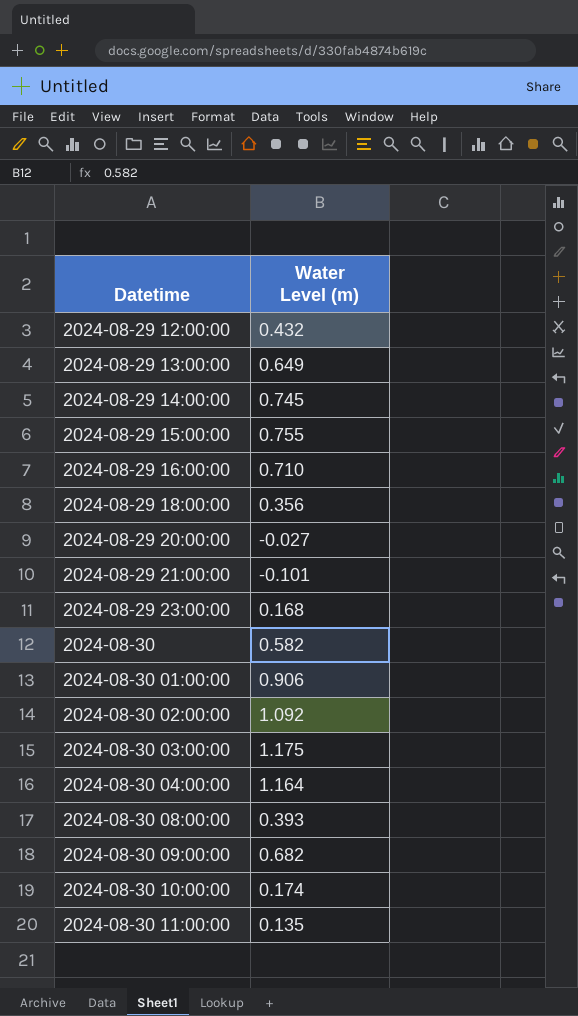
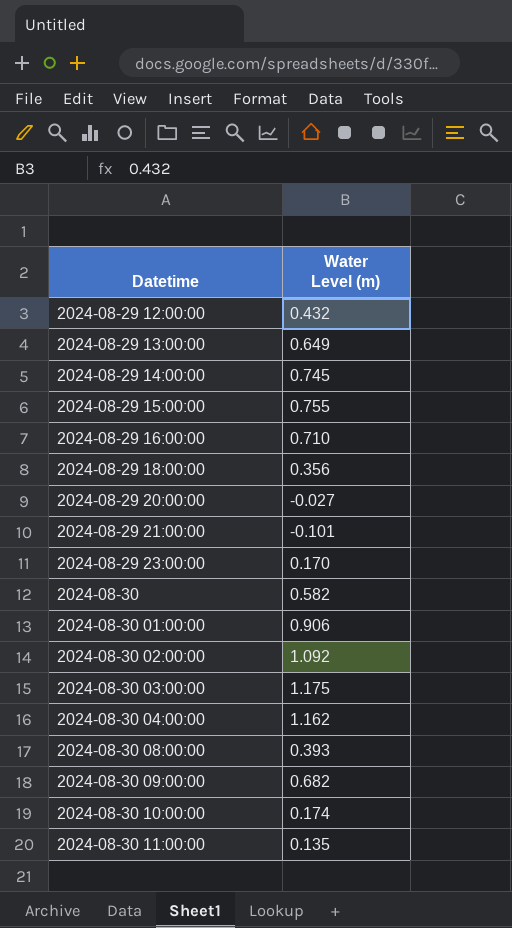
2024-08-29 23:00:00 | Water Level (m): 0.168 -> 0.170
2024-08-30 04:00:00 | Water Level (m): 1.164 -> 1.162

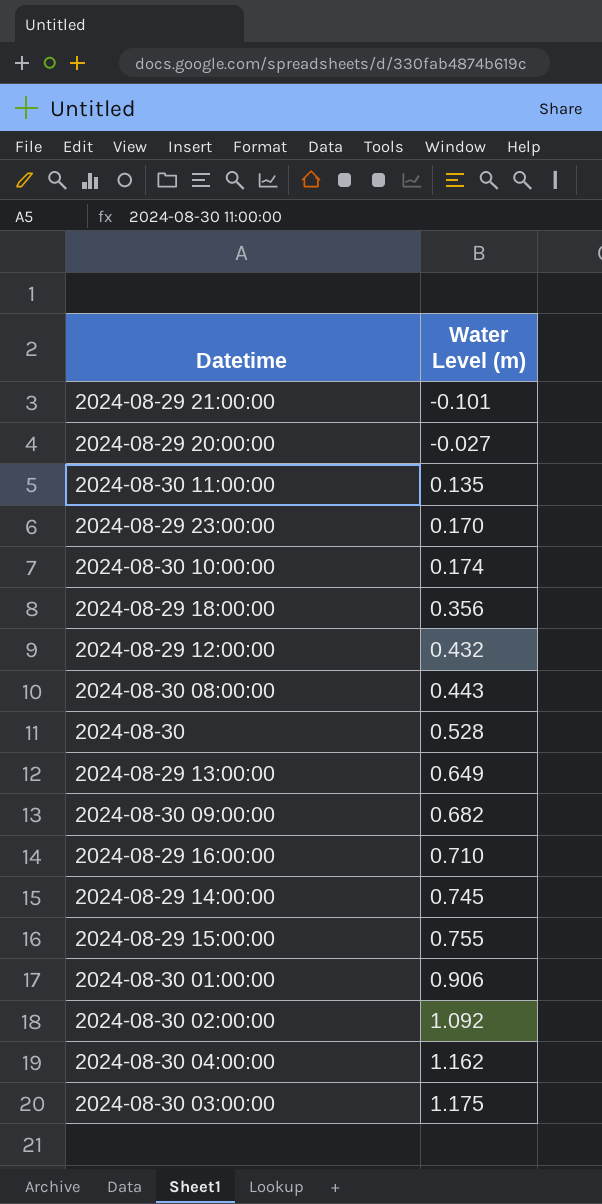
row order: Datetime ascending -> Water Level (m) ascending
2024-08-30 08:00:00 | Water Level (m): 0.393 -> 0.443
2024-08-30 | Water Level (m): 0.582 -> 0.528

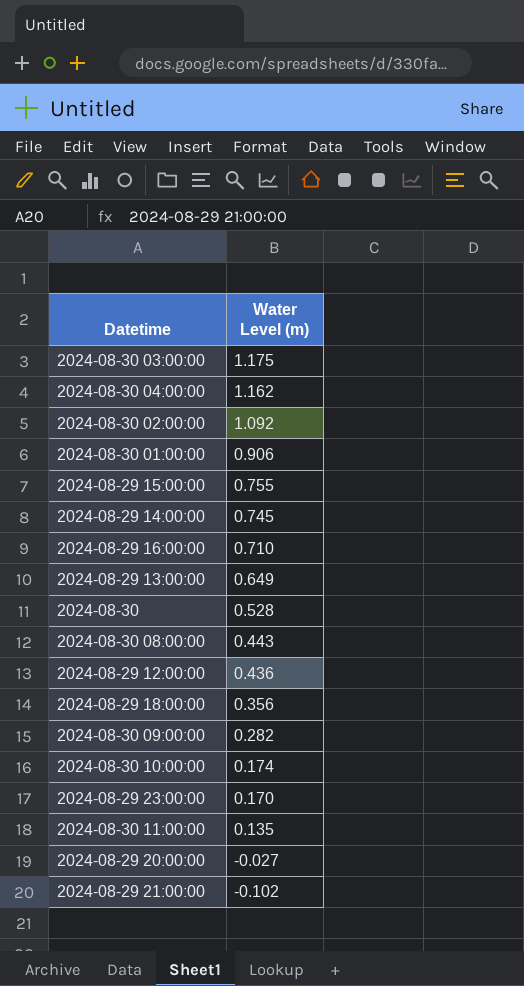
row order: Water Level (m) ascending -> Water Level (m) descending
2024-08-29 12:00:00 | Water Level (m): 0.432 -> 0.436
2024-08-30 09:00:00 | Water Level (m): 0.682 -> 0.282
2024-08-29 21:00:00 | Water Level (m): -0.101 -> -0.102

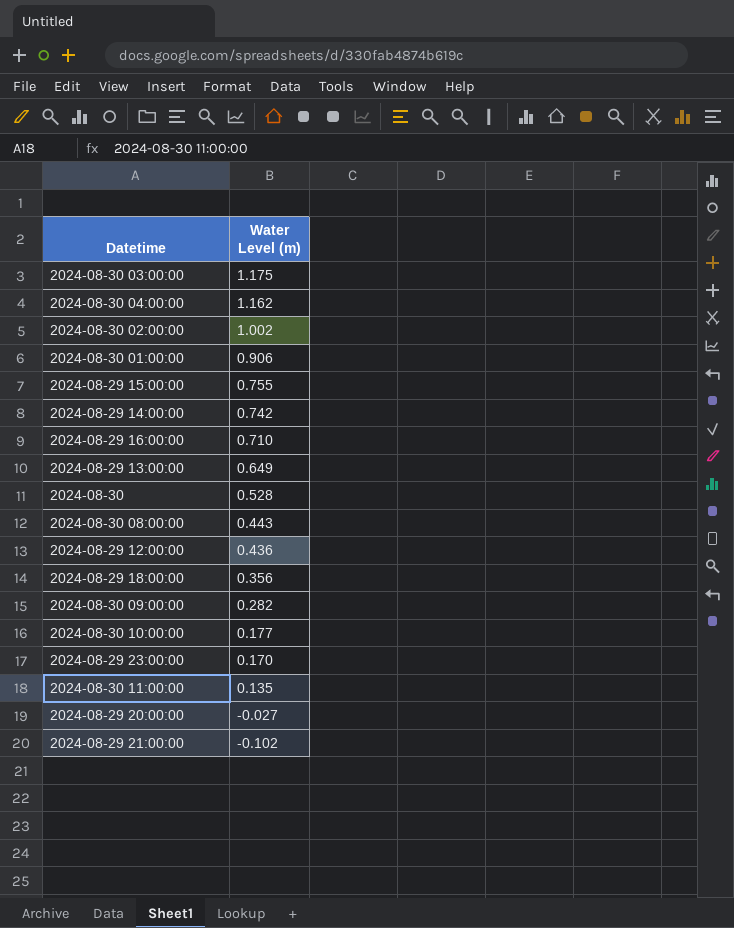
2024-08-30 02:00:00 | Water Level (m): 1.092 -> 1.002
2024-08-29 14:00:00 | Water Level (m): 0.745 -> 0.742
2024-08-30 10:00:00 | Water Level (m): 0.174 -> 0.177

